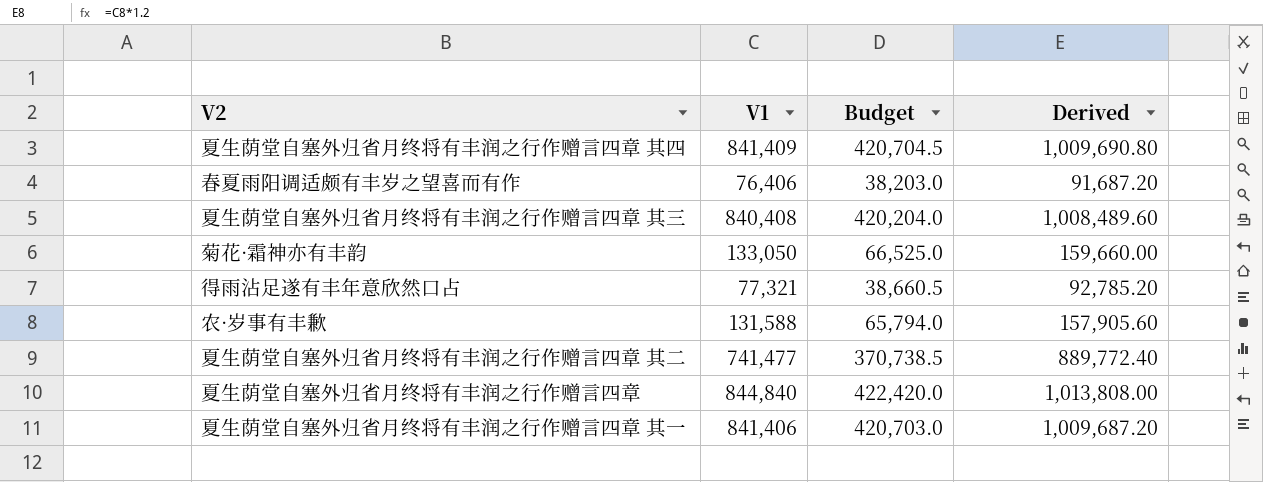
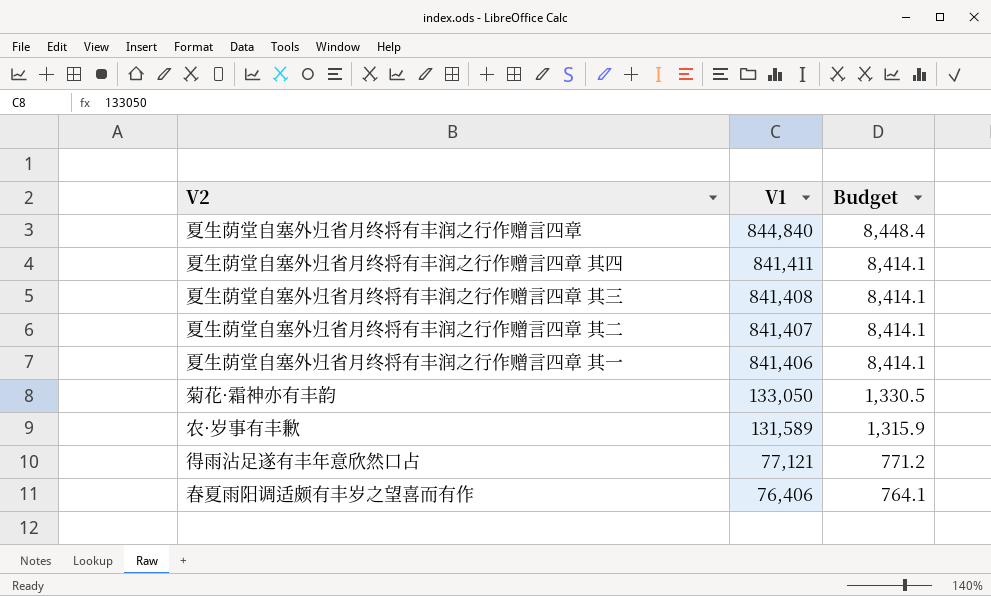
row order: none -> V1 descending
column Derived | formula: [V1] * 1.2 -> none
column Budget | formula: [V1] * 0.5 -> [V1] * 0.01
夏生荫堂自塞外归省月终将有丰润之行作赠言四章 其四 | V1: 841,409 -> 841,411
夏生荫堂自塞外归省月终将有丰润之行作赠言四章 其三 | V1: 840,408 -> 841,408
夏生荫堂自塞外归省月终将有丰润之行作赠言四章 其二 | V1: 741,477 -> 841,407
农·岁事有丰歉 | V1: 131,588 -> 131,589
得雨沾足遂有丰年意欣然口占 | V1: 77,321 -> 77,121

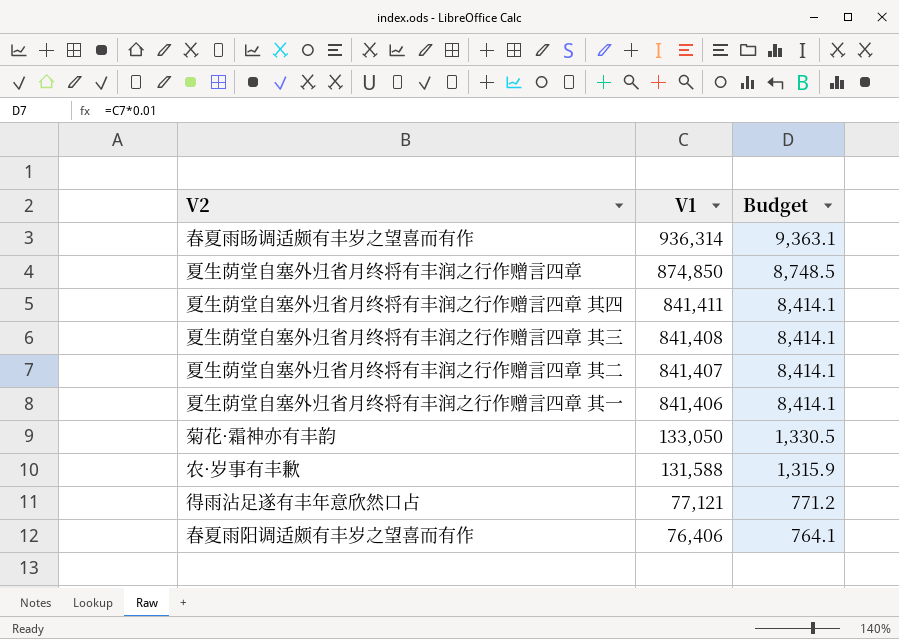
row 春夏雨旸调适颇有丰岁之望喜而有作: none -> 936,314 | 9,363.1
夏生荫堂自塞外归省月终将有丰润之行作赠言四章 | V1: 844,840 -> 874,850
夏生荫堂自塞外归省月终将有丰润之行作赠言四章 | Budget: 8,448.4 -> 8,748.5
农·岁事有丰歉 | V1: 131,589 -> 131,588

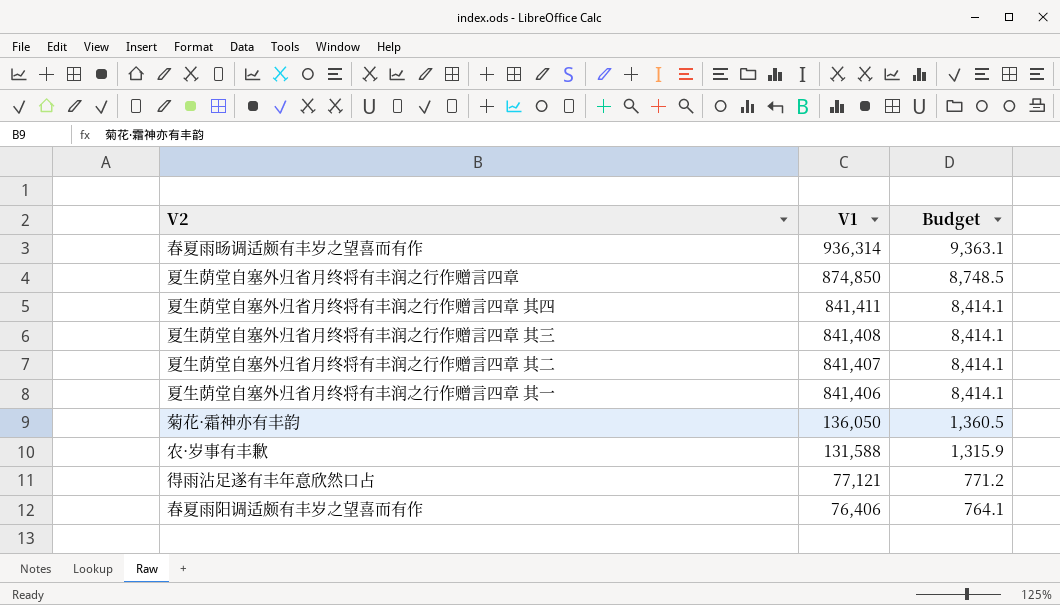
菊花·霜神亦有丰韵 | V1: 133,050 -> 136,050
菊花·霜神亦有丰韵 | Budget: 1,330.5 -> 1,360.5

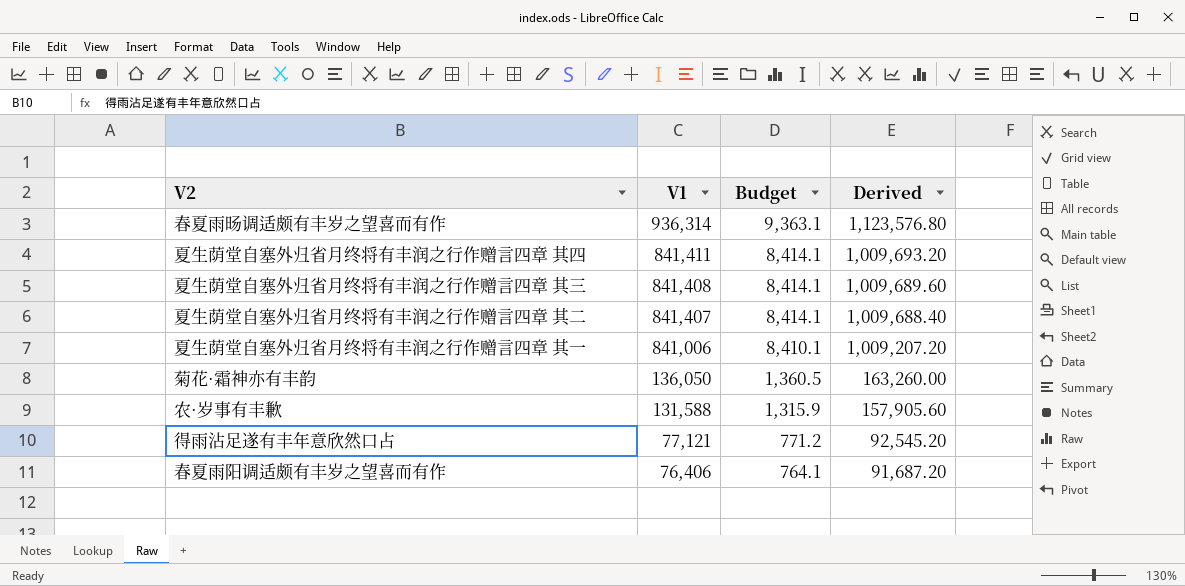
column Derived | formula: none -> [V1] * 1.2
row 夏生荫堂自塞外归省月终将有丰润之行作赠言四章: 874,850 | 8,748.5 -> none
夏生荫堂自塞外归省月终将有丰润之行作赠言四章 其一 | V1: 841,406 -> 841,006
夏生荫堂自塞外归省月终将有丰润之行作赠言四章 其一 | Budget: 8,414.1 -> 8,410.1

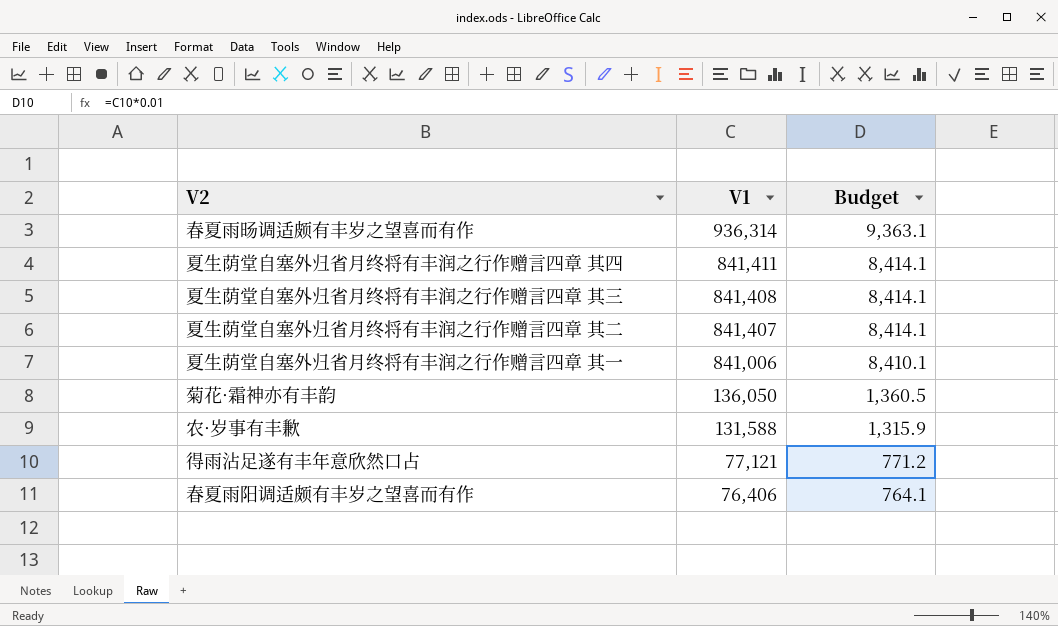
column Derived | formula: [V1] * 1.2 -> none

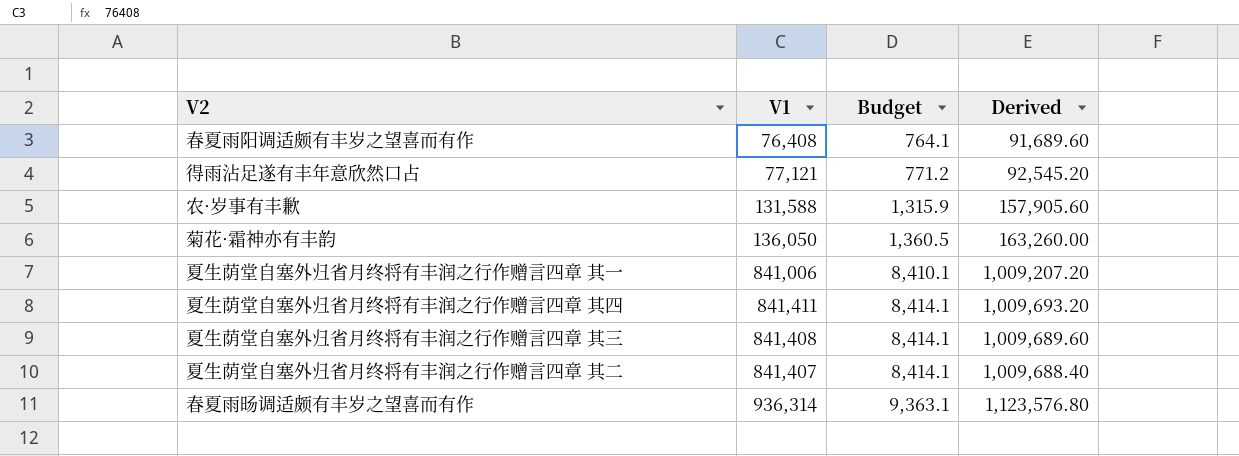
row order: V1 descending -> Budget ascending
column Derived | formula: none -> [V1] * 1.2
春夏雨阳调适颇有丰岁之望喜而有作 | V1: 76,406 -> 76,408

